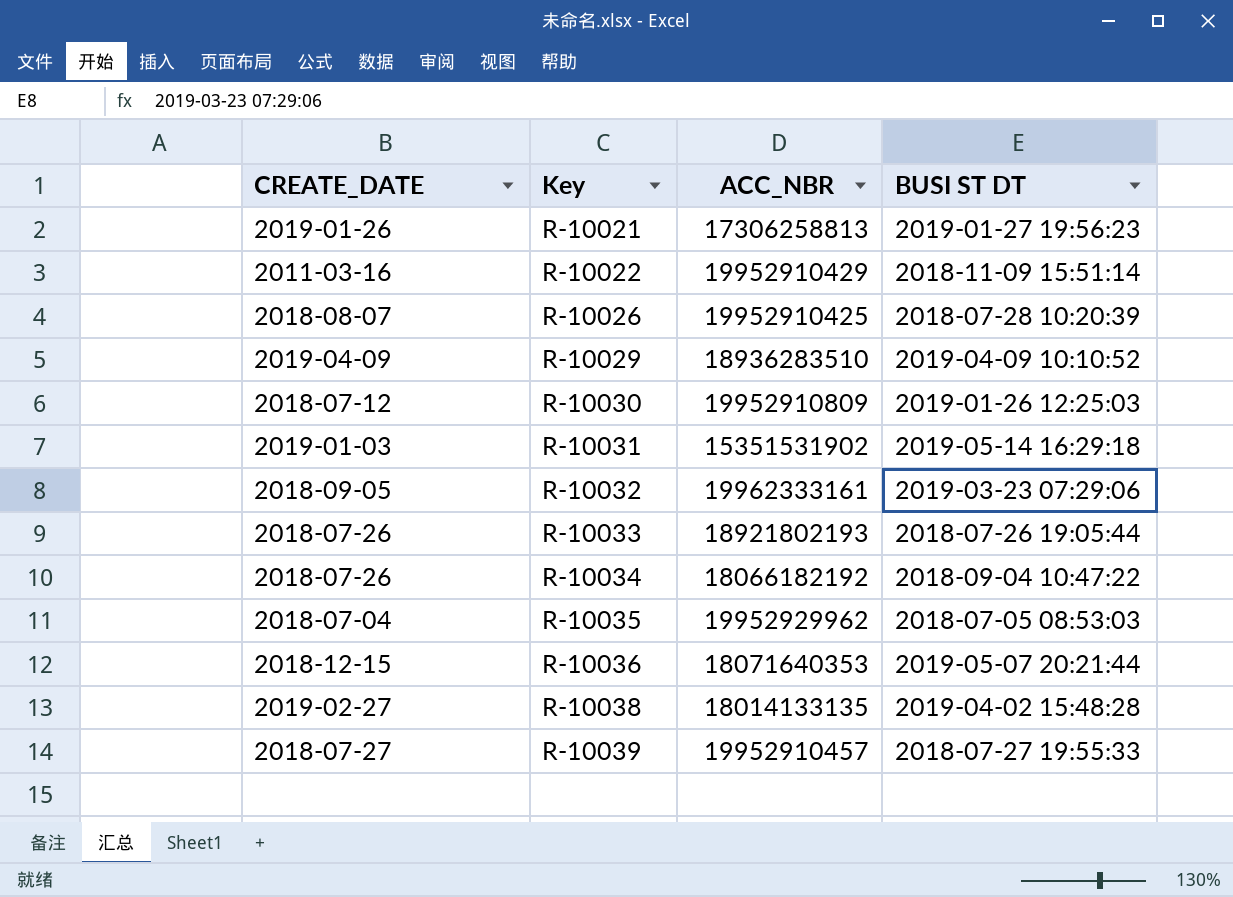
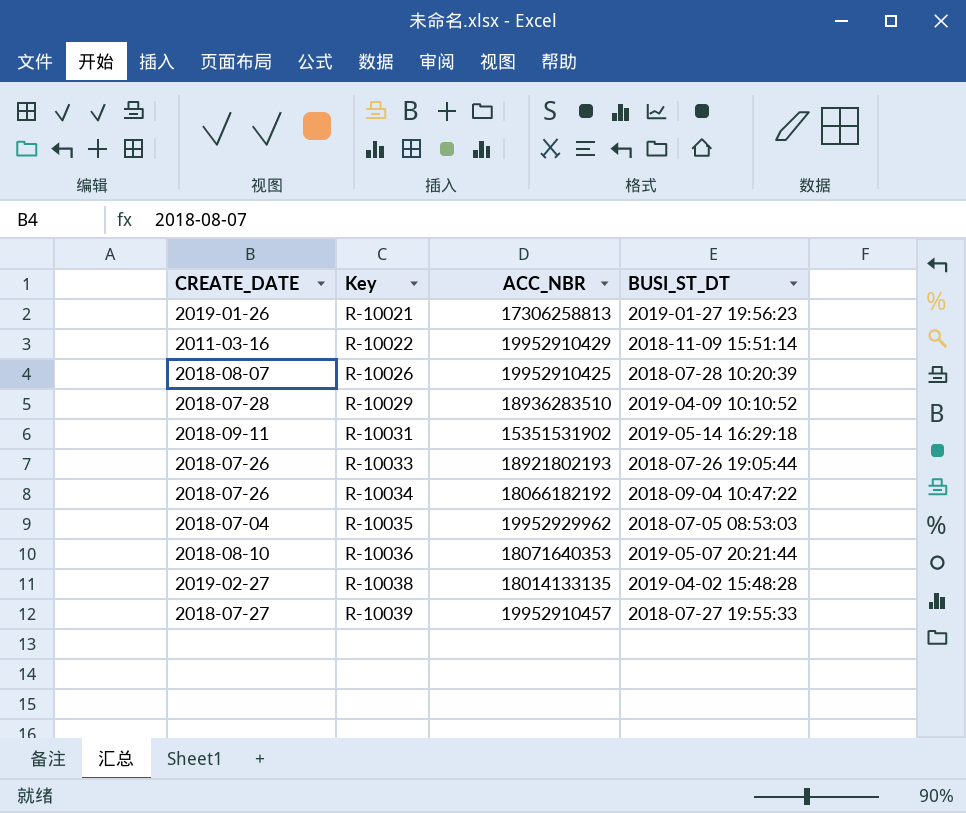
column name: BUSI ST DT -> BUSI_ST_DT
row R-10030: 2018-07-12 | 19952910809 | 2019-01-26 12:25:03 -> none
row R-10032: 2018-09-05 | 19962333161 | 2019-03-23 07:29:06 -> none
R-10029 | CREATE_DATE: 2019-04-09 -> 2018-07-28
R-10031 | CREATE_DATE: 2019-01-03 -> 2018-09-11
R-10036 | CREATE_DATE: 2018-12-15 -> 2018-08-10

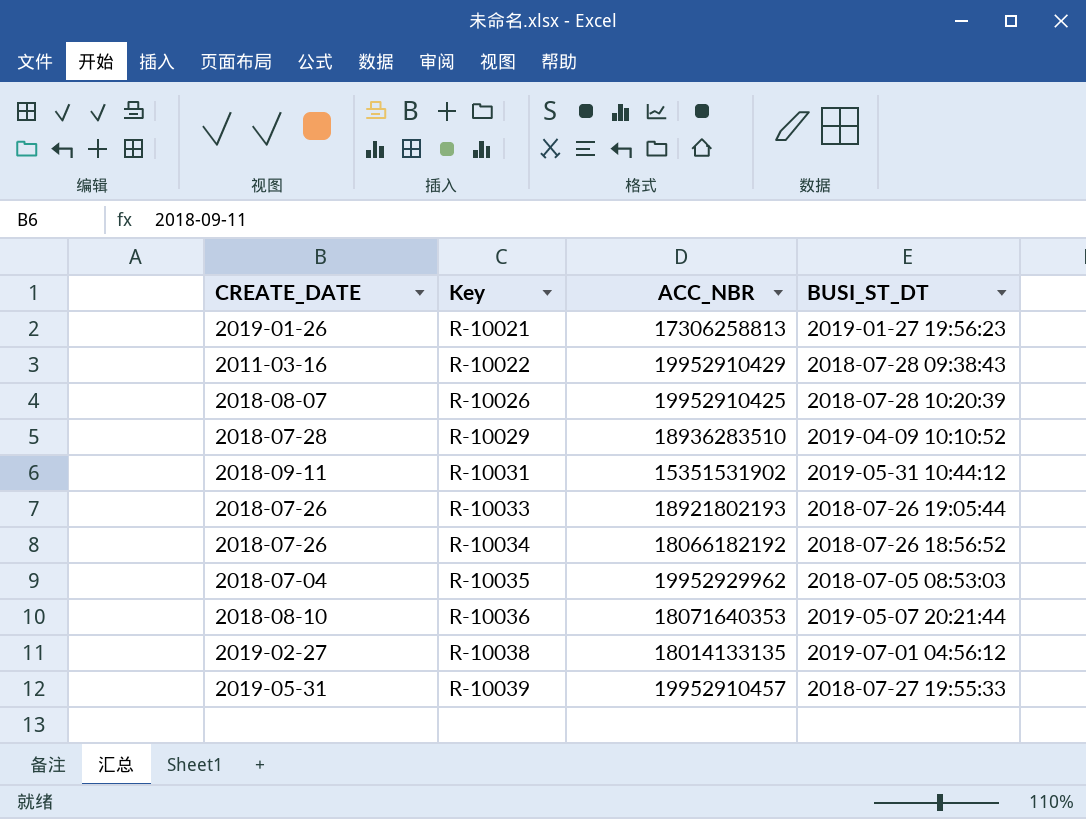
R-10022 | BUSI_ST_DT: 2018-11-09 15:51:14 -> 2018-07-28 09:38:43
R-10031 | BUSI_ST_DT: 2019-05-14 16:29:18 -> 2019-05-31 10:44:12
R-10034 | BUSI_ST_DT: 2018-09-04 10:47:22 -> 2018-07-26 18:56:52
R-10038 | BUSI_ST_DT: 2019-04-02 15:48:28 -> 2019-07-01 04:56:12
R-10039 | CREATE_DATE: 2018-07-27 -> 2019-05-31

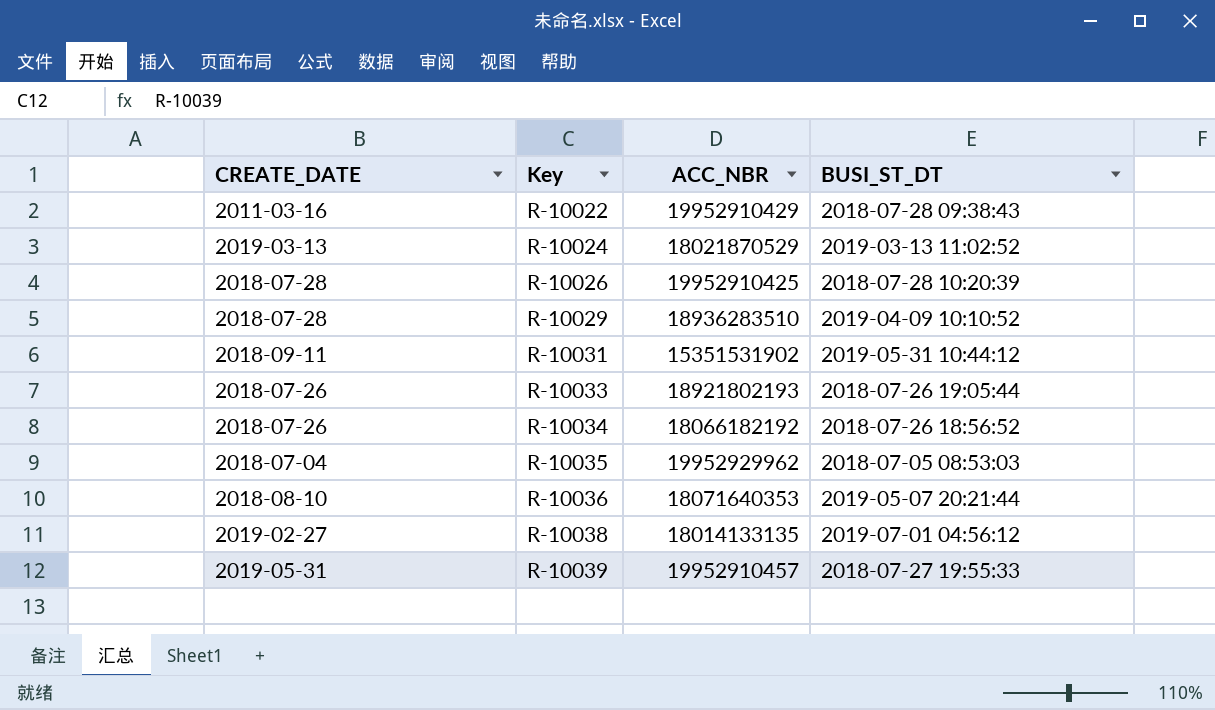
row R-10021: 2019-01-26 | 17306258813 | 2019-01-27 19:56:23 -> none
row R-10024: none -> 2019-03-13 | 18021870529 | 2019-03-13 11:02:52
R-10026 | CREATE_DATE: 2018-08-07 -> 2018-07-28

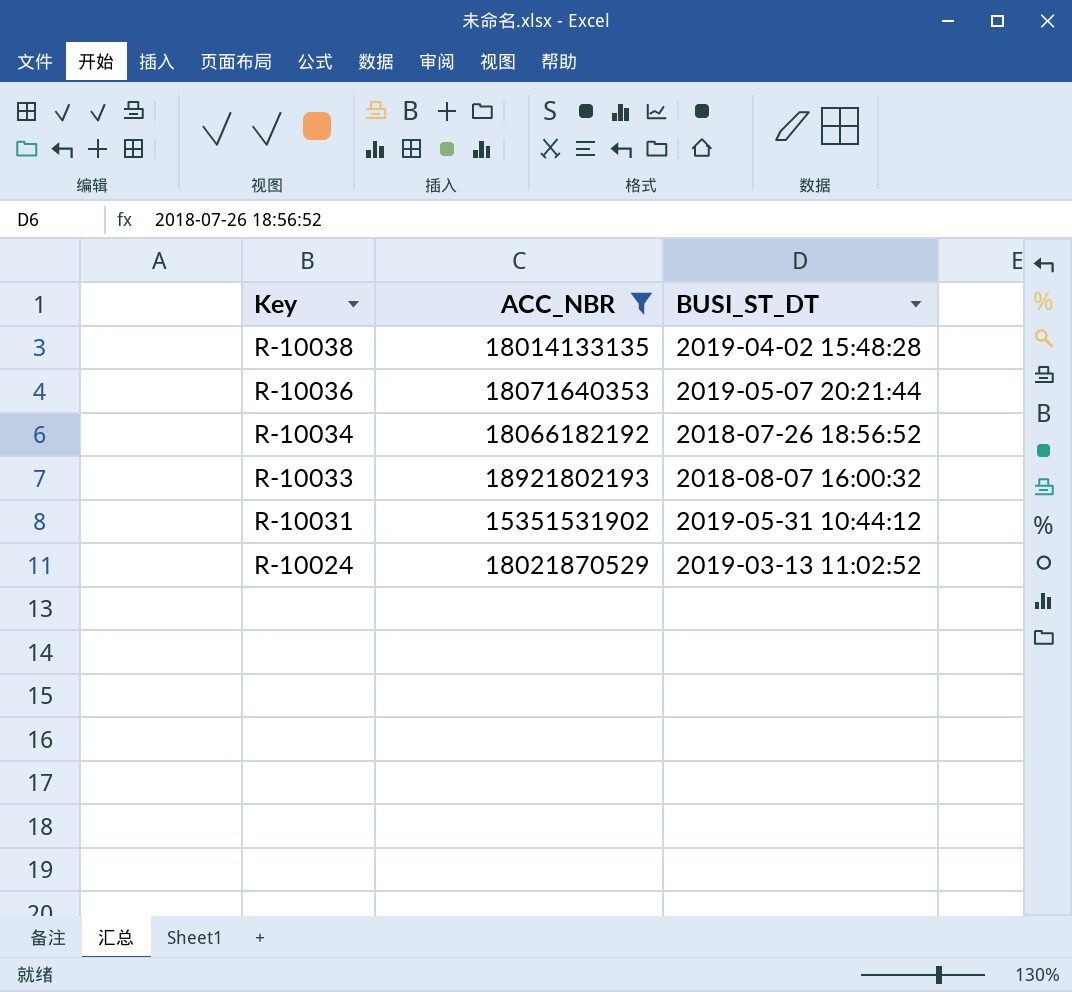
filter: none -> ACC_NBR <= 18921802193
row order: Key ascending -> Key descending
column CREATE_DATE | position: 1 -> none
R-10038 | BUSI_ST_DT: 2019-07-01 04:56:12 -> 2019-04-02 15:48:28
R-10033 | BUSI_ST_DT: 2018-07-26 19:05:44 -> 2018-08-07 16:00:32

